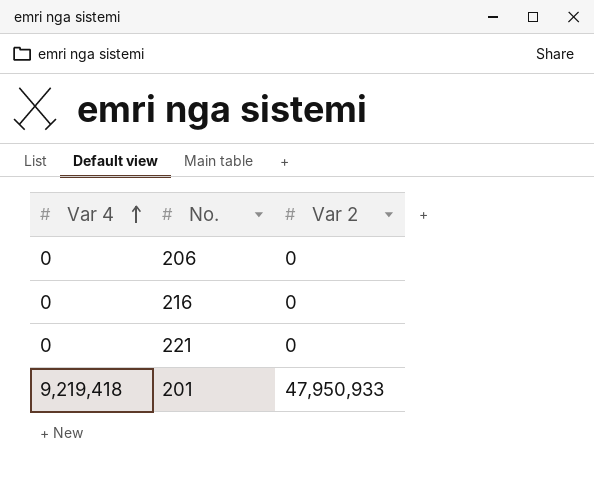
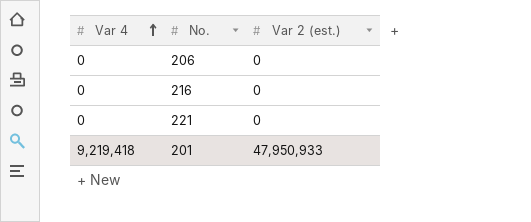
column name: Var 2 -> Var 2 (est.)

